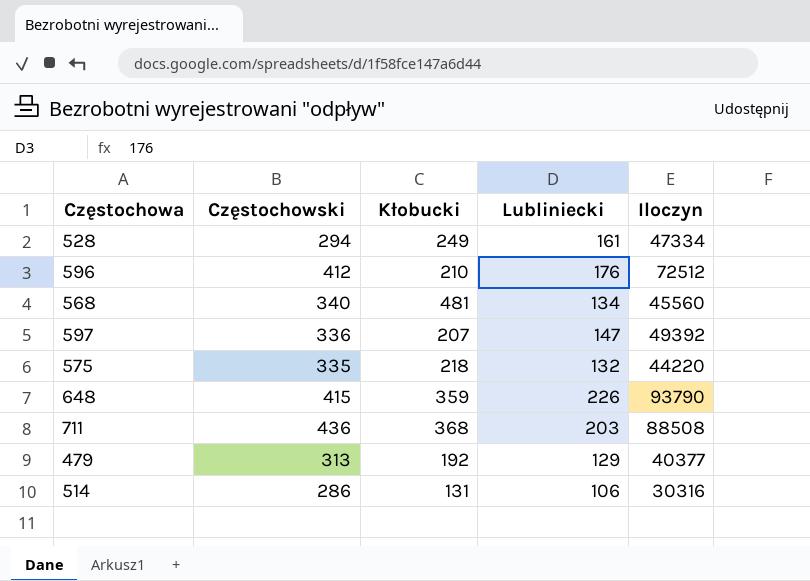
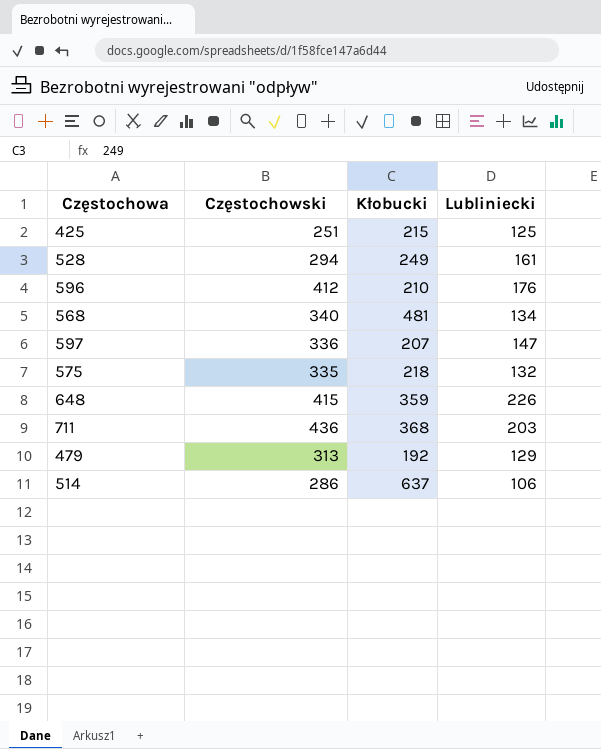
column Iloczyn | formula: [Częstochowski] * [Lubliniecki] -> none
row 425: none -> 251 | 215 | 125
514 | Kłobucki: 131 -> 637

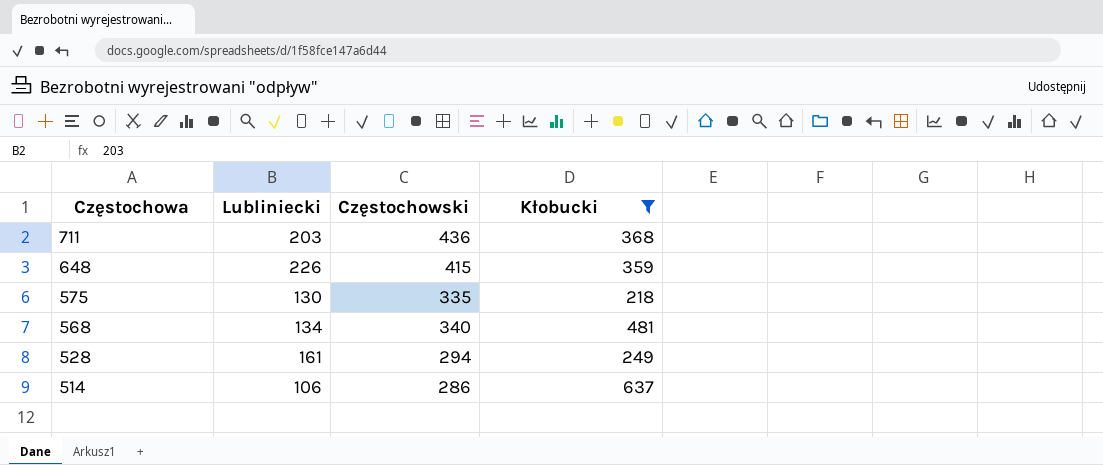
filter: none -> Kłobucki >= 218
row order: none -> Częstochowa descending
column Lubliniecki | position: 4 -> 2
575 | Lubliniecki: 132 -> 130

